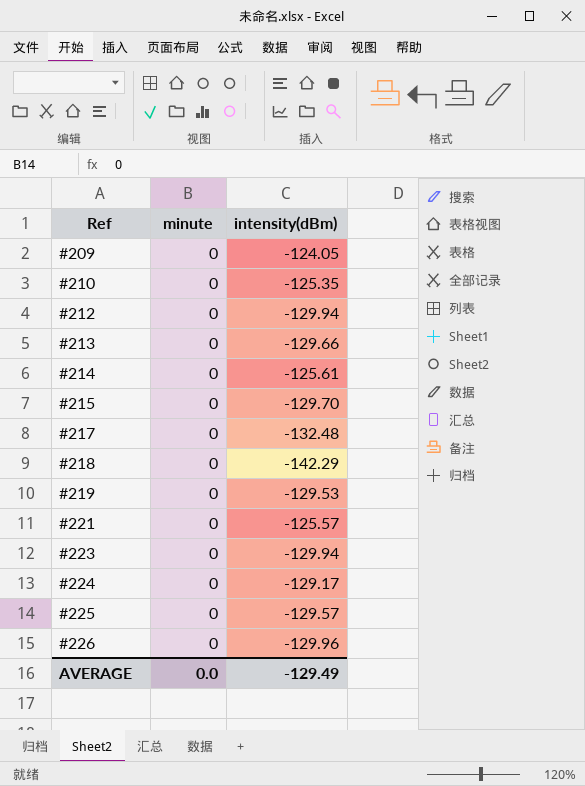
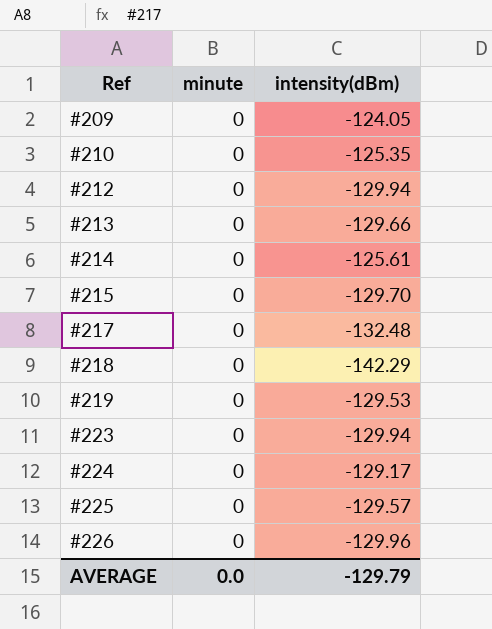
row #221: 0 | -125.57 -> none
AVERAGE | intensity(dBm): -129.49 -> -129.79

